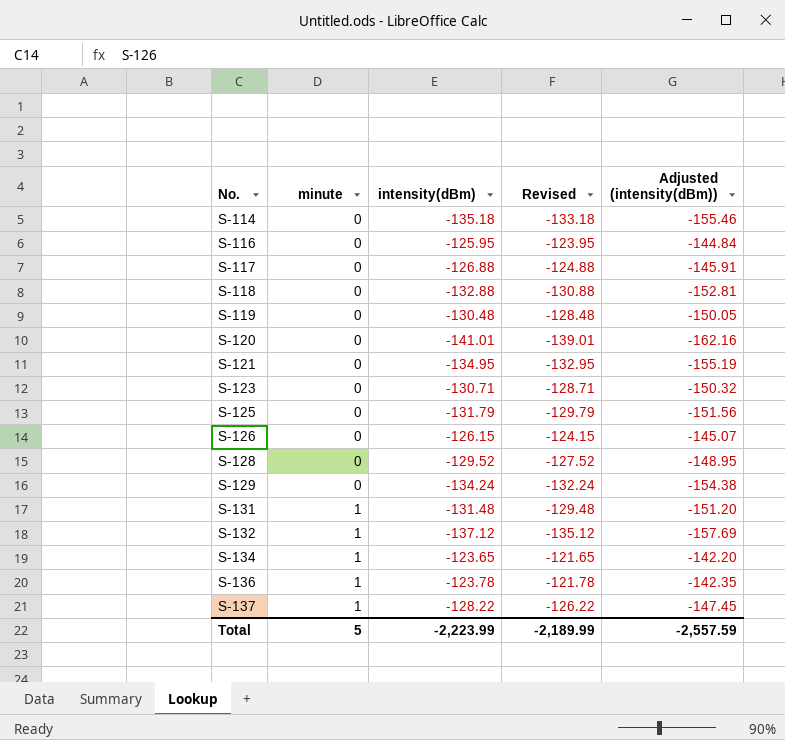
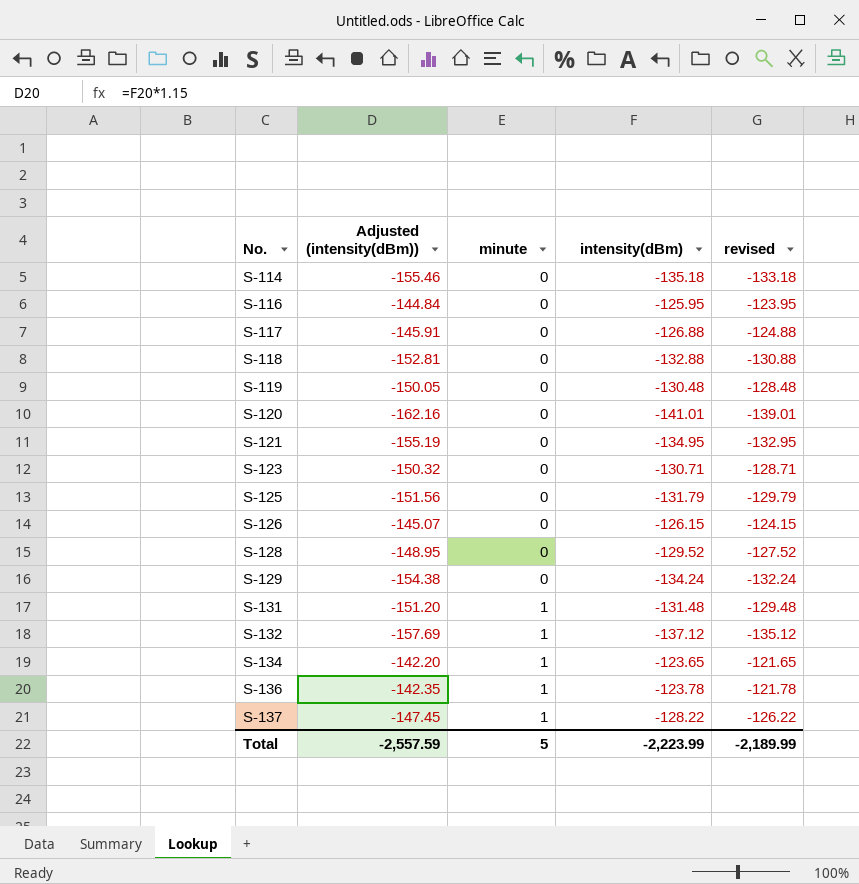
column Adjusted (intensity(dBm)) | position: 5 -> 2
column name: Revised -> revised

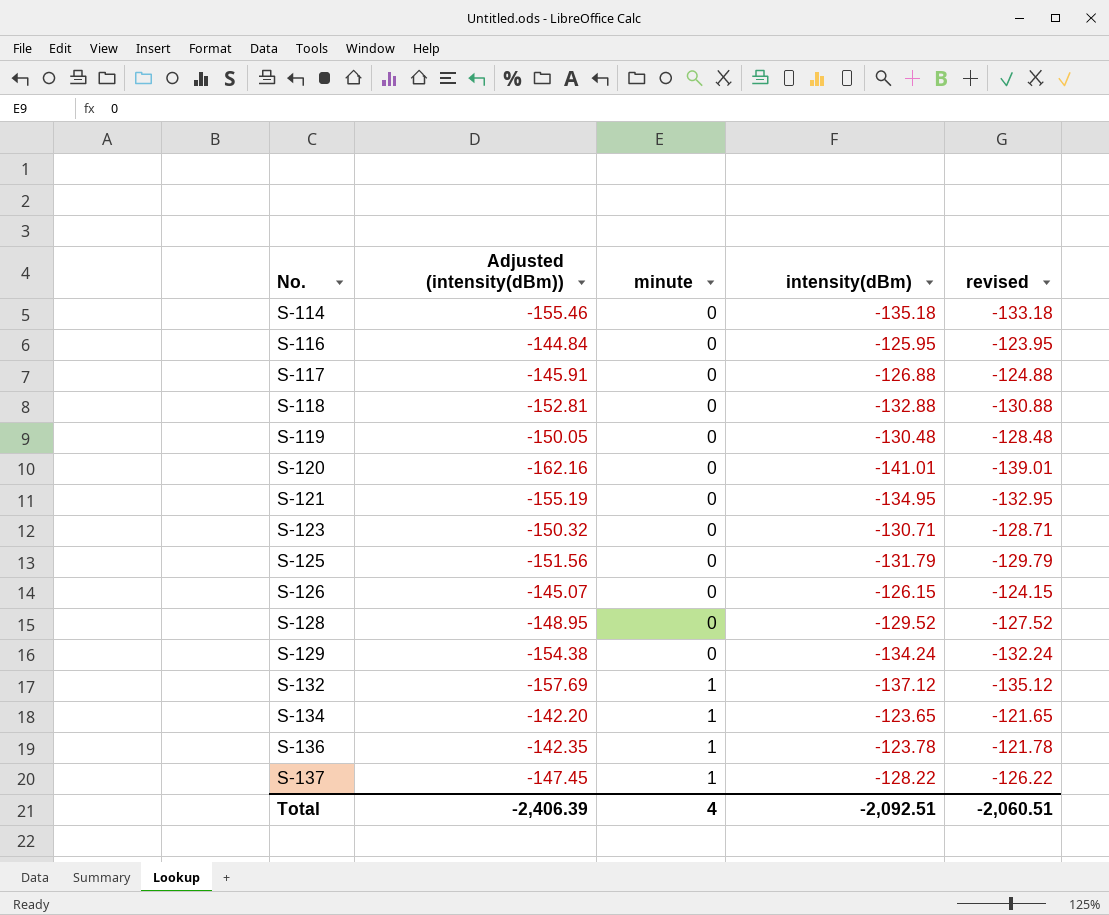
row S-131: -151.20 | 1 | -131.48 | -129.48 -> none
Total | Adjusted (intensity(dBm)): -2,557.59 -> -2,406.39
Total | minute: 5 -> 4
Total | intensity(dBm): -2,223.99 -> -2,092.51
Total | revised: -2,189.99 -> -2,060.51

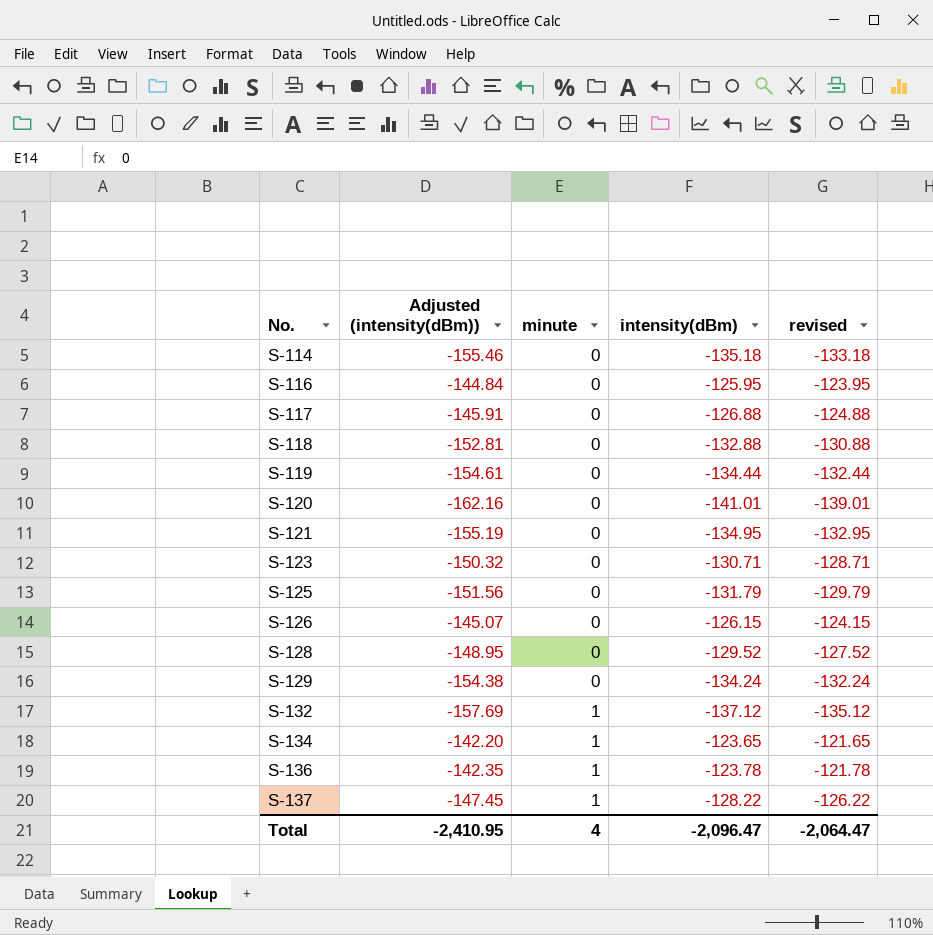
S-119 | Adjusted (intensity(dBm)): -150.05 -> -154.61
S-119 | intensity(dBm): -130.48 -> -134.44
S-119 | revised: -128.48 -> -132.44
Total | Adjusted (intensity(dBm)): -2,406.39 -> -2,410.95
Total | intensity(dBm): -2,092.51 -> -2,096.47
Total | revised: -2,060.51 -> -2,064.47

